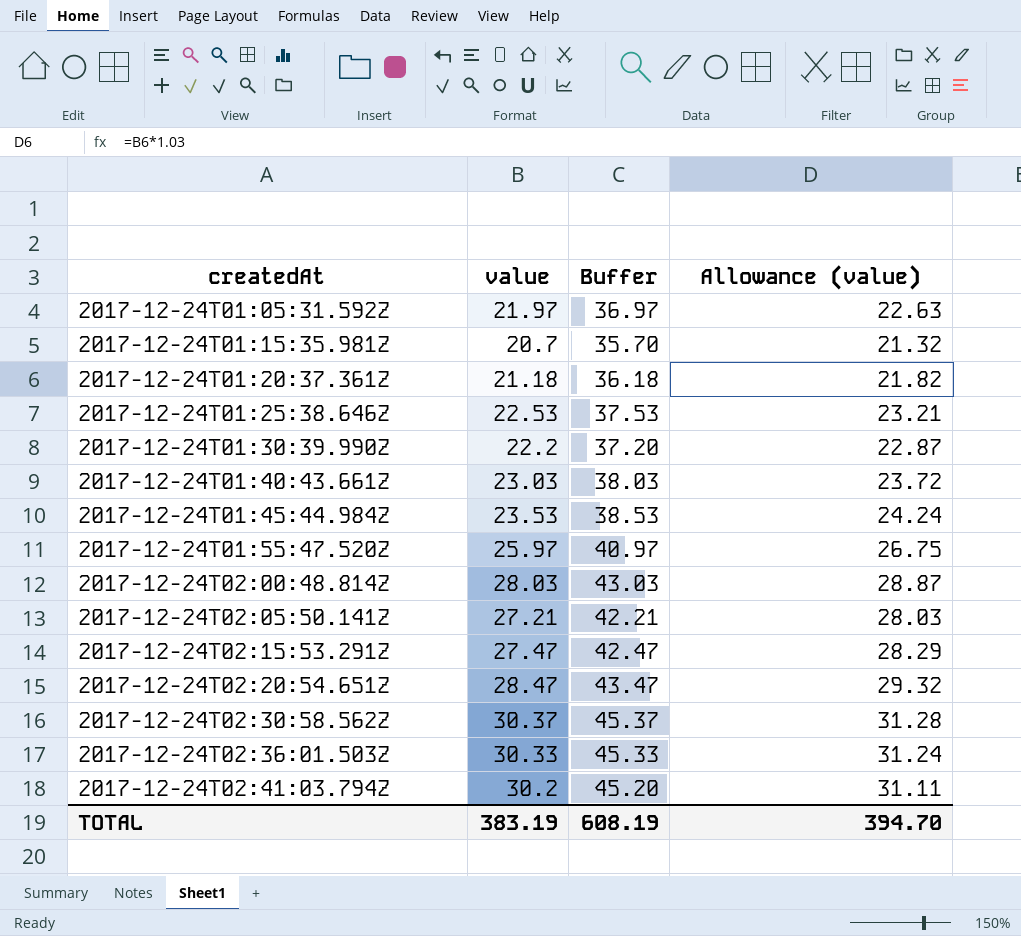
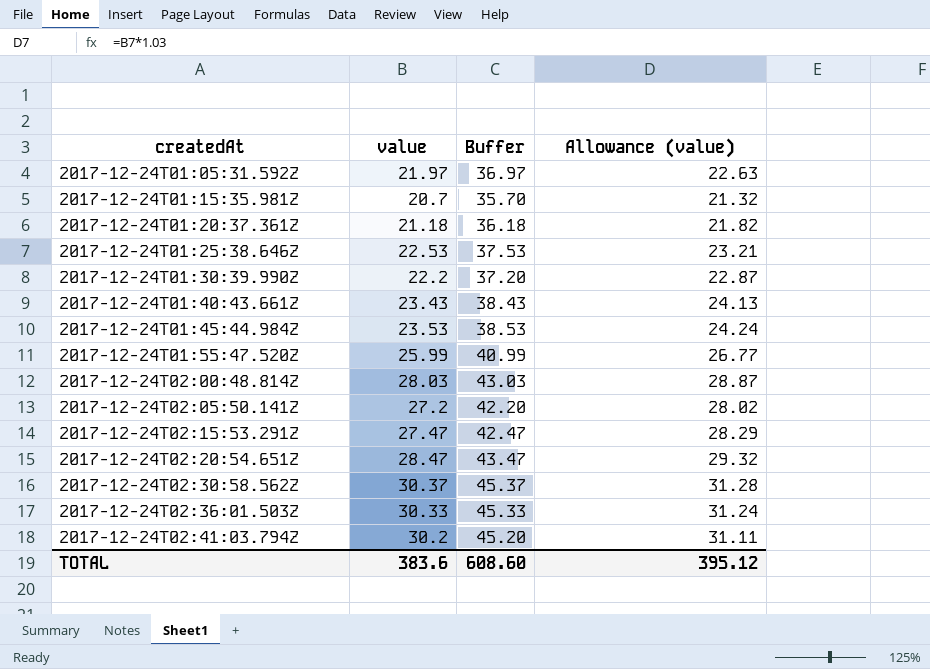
2017-12-24T01:40:43.661Z | value: 23.03 -> 23.43
2017-12-24T01:40:43.661Z | Buffer: 38.03 -> 38.43
2017-12-24T01:40:43.661Z | Allowance (value): 23.72 -> 24.13
2017-12-24T01:55:47.520Z | value: 25.97 -> 25.99
2017-12-24T01:55:47.520Z | Buffer: 40.97 -> 40.99
2017-12-24T01:55:47.520Z | Allowance (value): 26.75 -> 26.77
2017-12-24T02:05:50.141Z | value: 27.21 -> 27.2
2017-12-24T02:05:50.141Z | Buffer: 42.21 -> 42.20
2017-12-24T02:05:50.141Z | Allowance (value): 28.03 -> 28.02
TOTAL | value: 383.19 -> 383.6
TOTAL | Buffer: 608.19 -> 608.60
TOTAL | Allowance (value): 394.70 -> 395.12

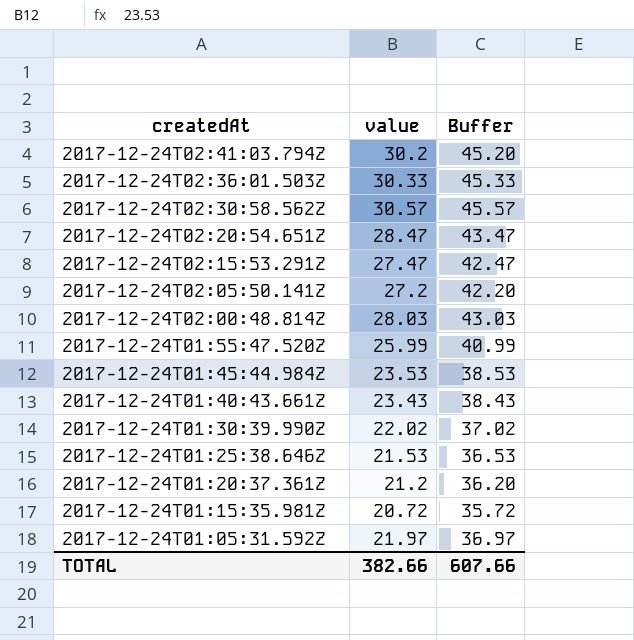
row order: createdAt ascending -> createdAt descending
column Allowance (value) | formula: [value] * 1.03 -> none
2017-12-24T02:30:58.562Z | value: 30.37 -> 30.57
2017-12-24T02:30:58.562Z | Buffer: 45.37 -> 45.57
2017-12-24T01:30:39.990Z | value: 22.2 -> 22.02
2017-12-24T01:30:39.990Z | Buffer: 37.20 -> 37.02
2017-12-24T01:25:38.646Z | value: 22.53 -> 21.53
2017-12-24T01:25:38.646Z | Buffer: 37.53 -> 36.53
2017-12-24T01:20:37.361Z | value: 21.18 -> 21.2
2017-12-24T01:20:37.361Z | Buffer: 36.18 -> 36.20
2017-12-24T01:15:35.981Z | value: 20.7 -> 20.72
2017-12-24T01:15:35.981Z | Buffer: 35.70 -> 35.72
TOTAL | value: 383.6 -> 382.66
TOTAL | Buffer: 608.60 -> 607.66

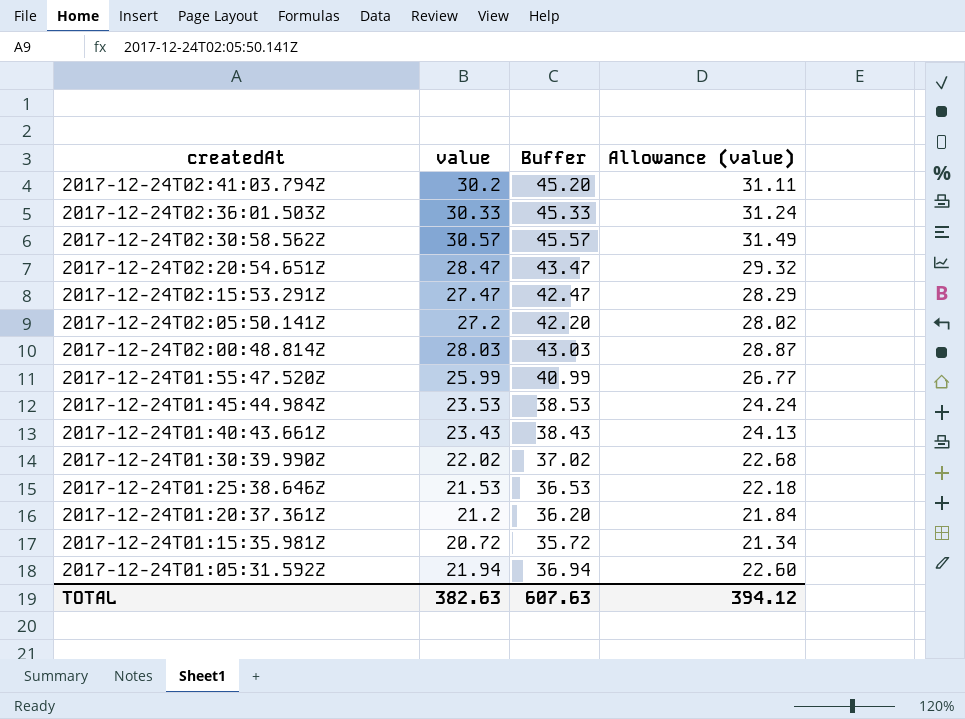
column Allowance (value) | formula: none -> [value] * 1.03
2017-12-24T01:05:31.592Z | value: 21.97 -> 21.94
2017-12-24T01:05:31.592Z | Buffer: 36.97 -> 36.94
TOTAL | value: 382.66 -> 382.63
TOTAL | Buffer: 607.66 -> 607.63

